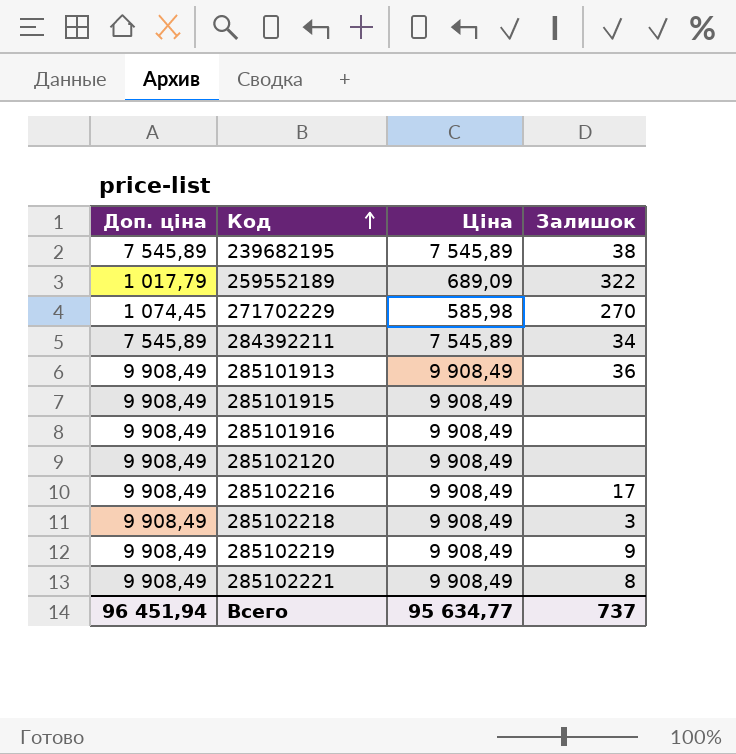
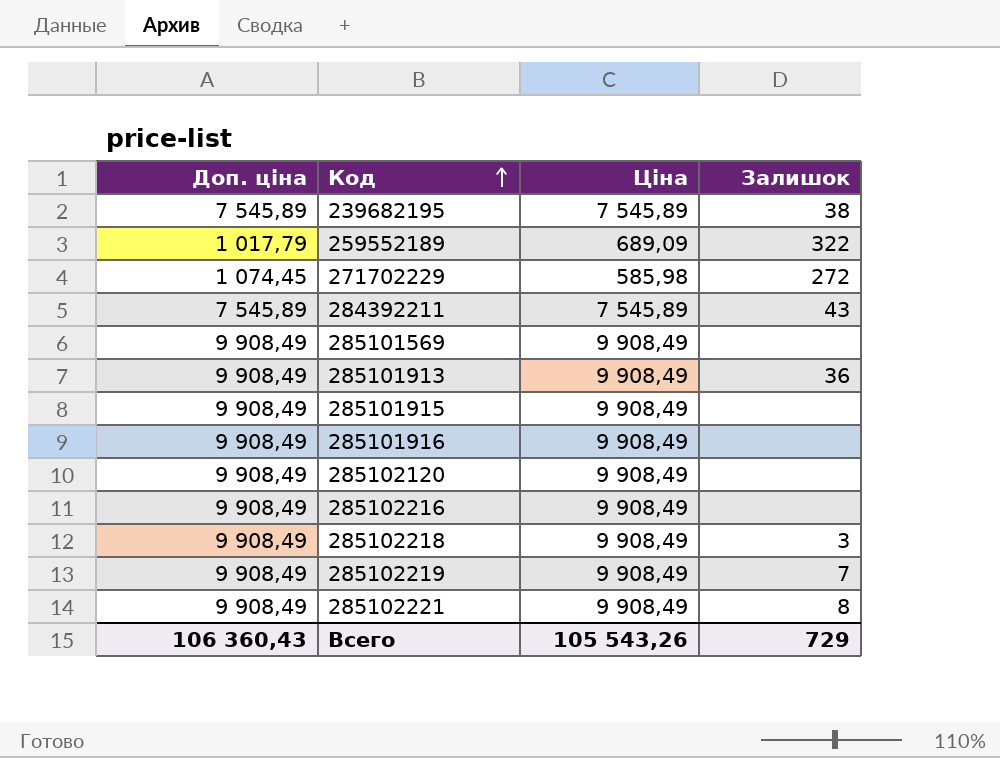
271702229 | Залишок: 270 -> 272
284392211 | Залишок: 34 -> 43
row 285101569: none -> 9 908,49 | 9 908,49 | none
285102216 | Залишок: 17 -> none
285102219 | Залишок: 9 -> 7
Всего | Доп. ціна: 96 451,94 -> 106 360,43
Всего | Ціна: 95 634,77 -> 105 543,26
Всего | Залишок: 737 -> 729

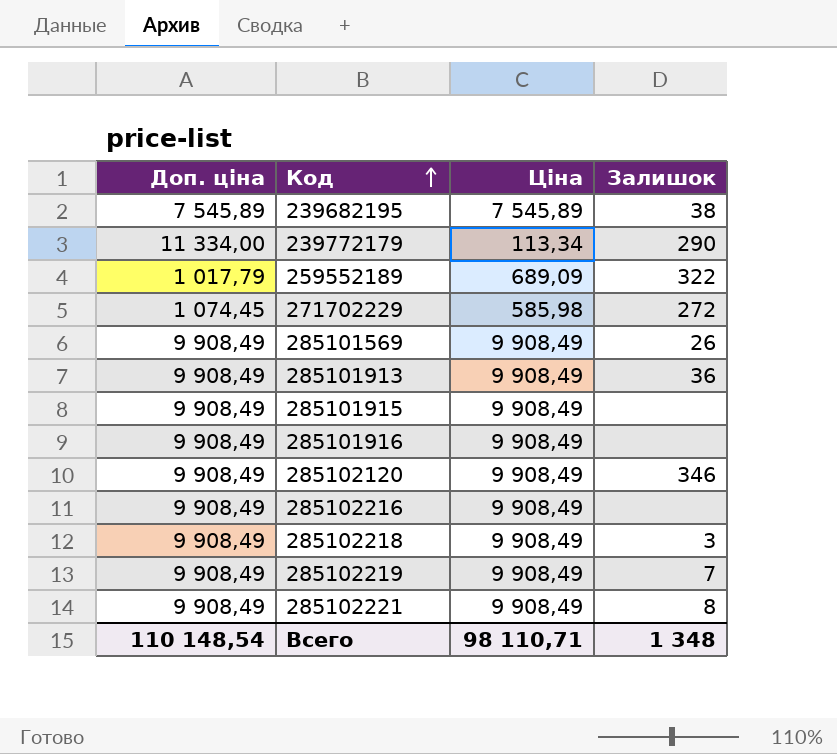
row 284392211: 7 545,89 | 7 545,89 | 43 -> none
row 239772179: none -> 11 334,00 | 113,34 | 290
285101569 | Залишок: none -> 26
285102120 | Залишок: none -> 346
Всего | Доп. ціна: 106 360,43 -> 110 148,54
Всего | Ціна: 105 543,26 -> 98 110,71
Всего | Залишок: 729 -> 1 348

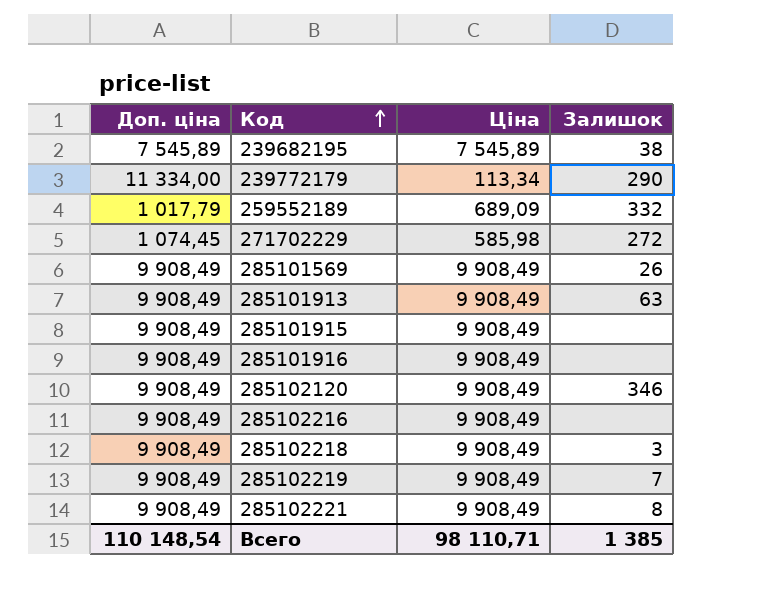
259552189 | Залишок: 322 -> 332
285101913 | Залишок: 36 -> 63
Всего | Залишок: 1 348 -> 1 385

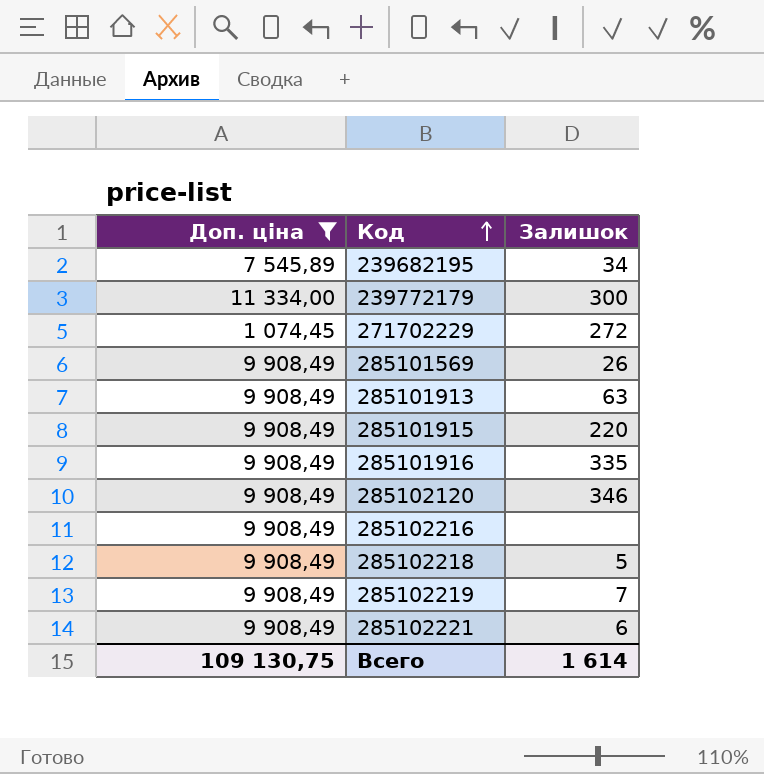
filter: none -> Доп. ціна != 1 017,79
column Ціна | position: 3 -> none
239682195 | Залишок: 38 -> 34
239772179 | Залишок: 290 -> 300
285101915 | Залишок: none -> 220
285101916 | Залишок: none -> 335
285102218 | Залишок: 3 -> 5
285102221 | Залишок: 8 -> 6
Всего | Доп. ціна: 110 148,54 -> 109 130,75
Всего | Залишок: 1 385 -> 1 614

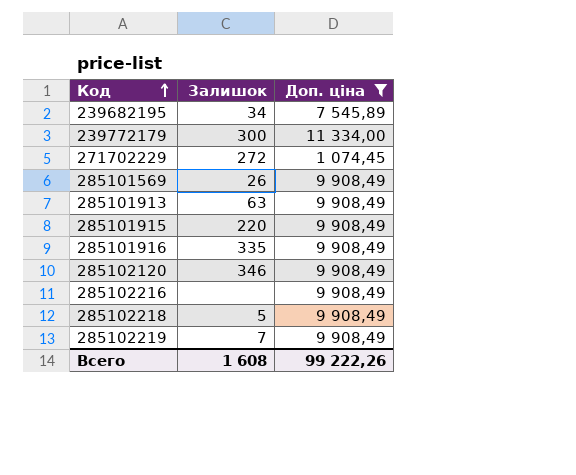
column Доп. ціна | position: 1 -> 3
row 285102221: 9 908,49 | 6 -> none
Всего | Залишок: 1 614 -> 1 608
Всего | Доп. ціна: 109 130,75 -> 99 222,26

